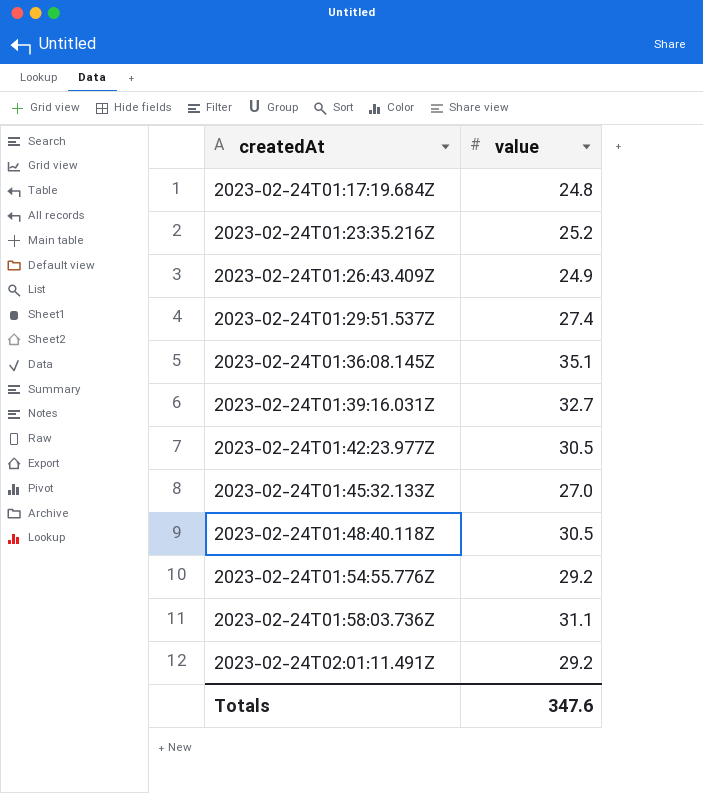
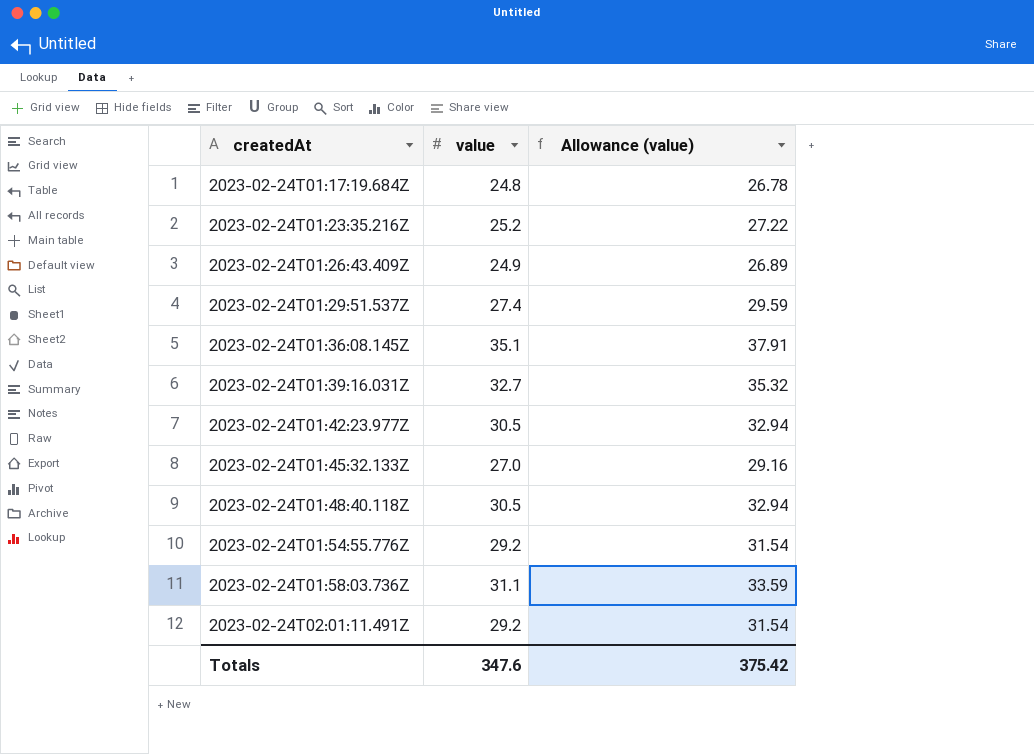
column Allowance (value) | formula: none -> [value] * 1.08

